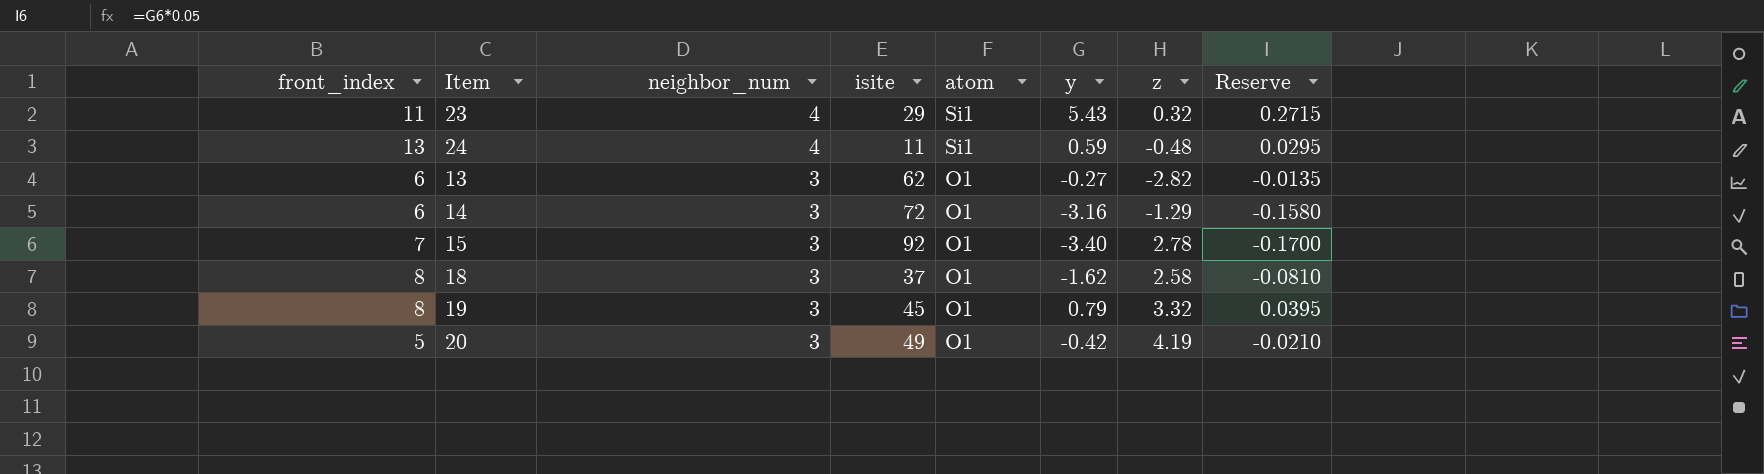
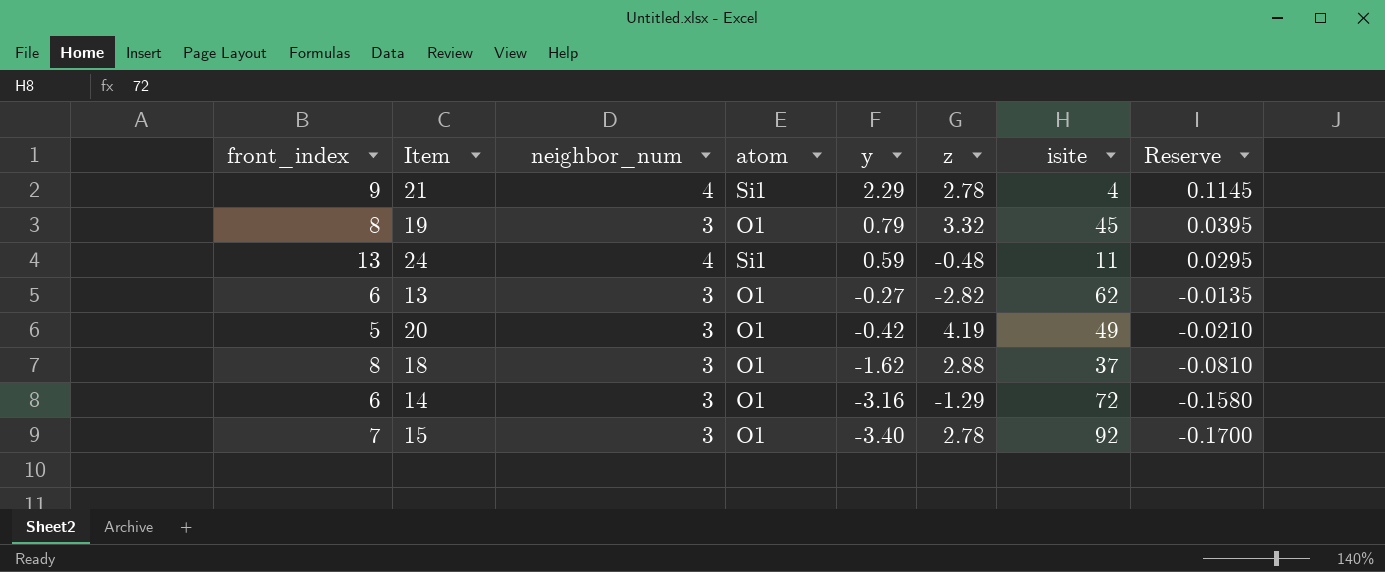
row order: neighbor_num descending -> y descending
column isite | position: 4 -> 7
row 23: 11 | 4 | 29 | Si1 | 5.43 | 0.32 | 0.2715 -> none
row 21: none -> 9 | 4 | Si1 | 2.29 | 2.78 | 4 | 0.1145
18 | z: 2.58 -> 2.88

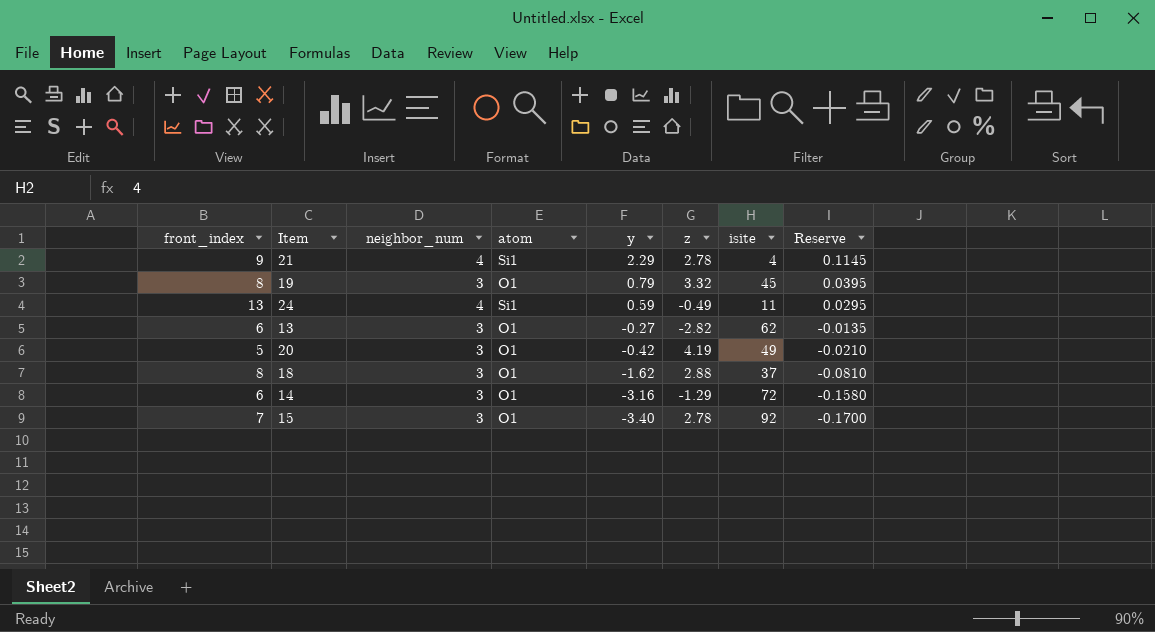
24 | z: -0.48 -> -0.49

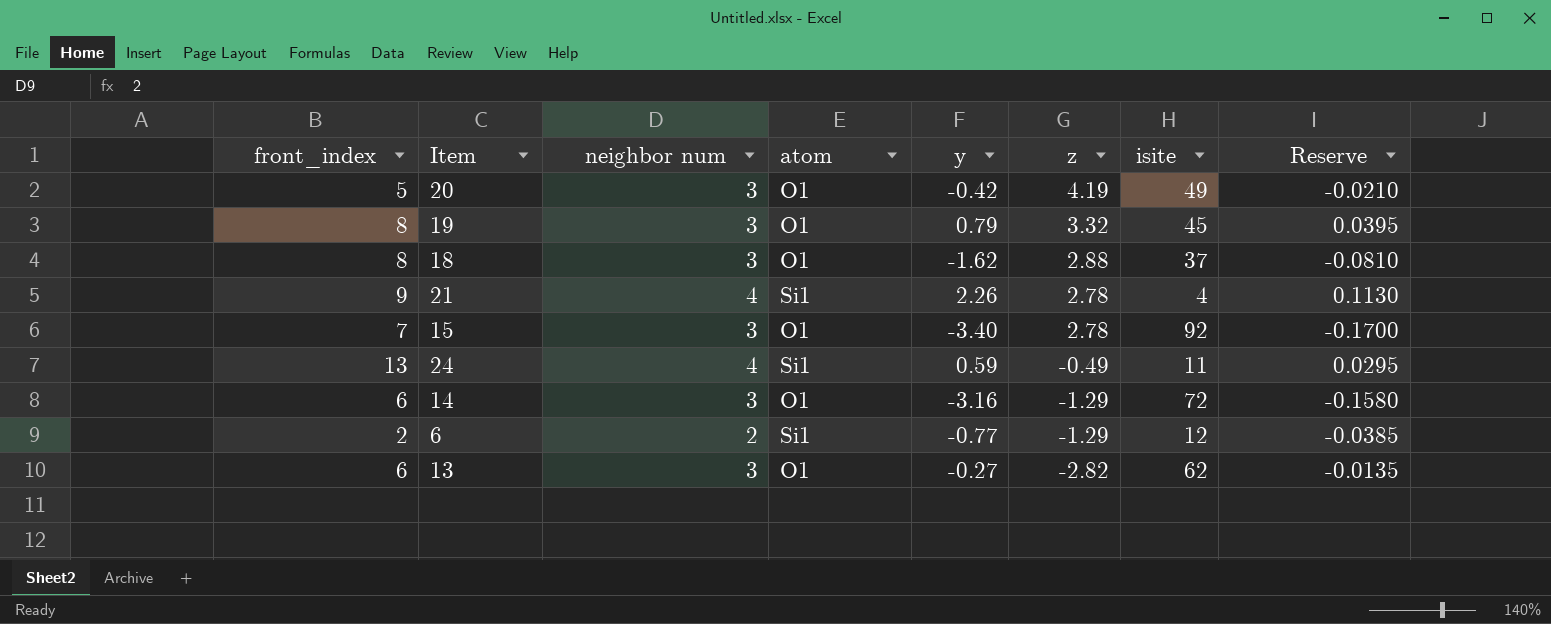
row order: y descending -> z descending
column name: neighbor_num -> neighbor num
21 | y: 2.29 -> 2.26
21 | Reserve: 0.1145 -> 0.1130
row 6: none -> 2 | 2 | Si1 | -0.77 | -1.29 | 12 | -0.0385

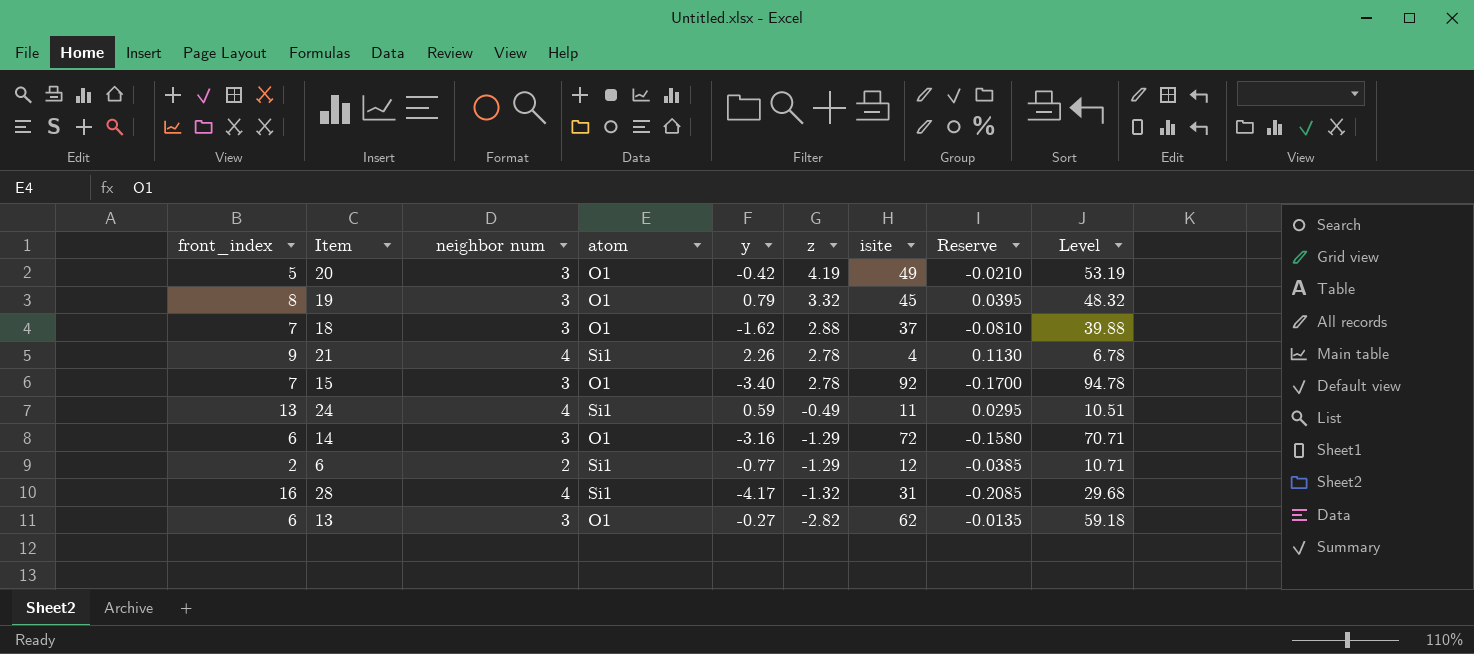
column Level | formula: none -> [z] + [isite]
18 | front_index: 8 -> 7
row 28: none -> 16 | 4 | Si1 | -4.17 | -1.32 | 31 | -0.2085 | 29.68

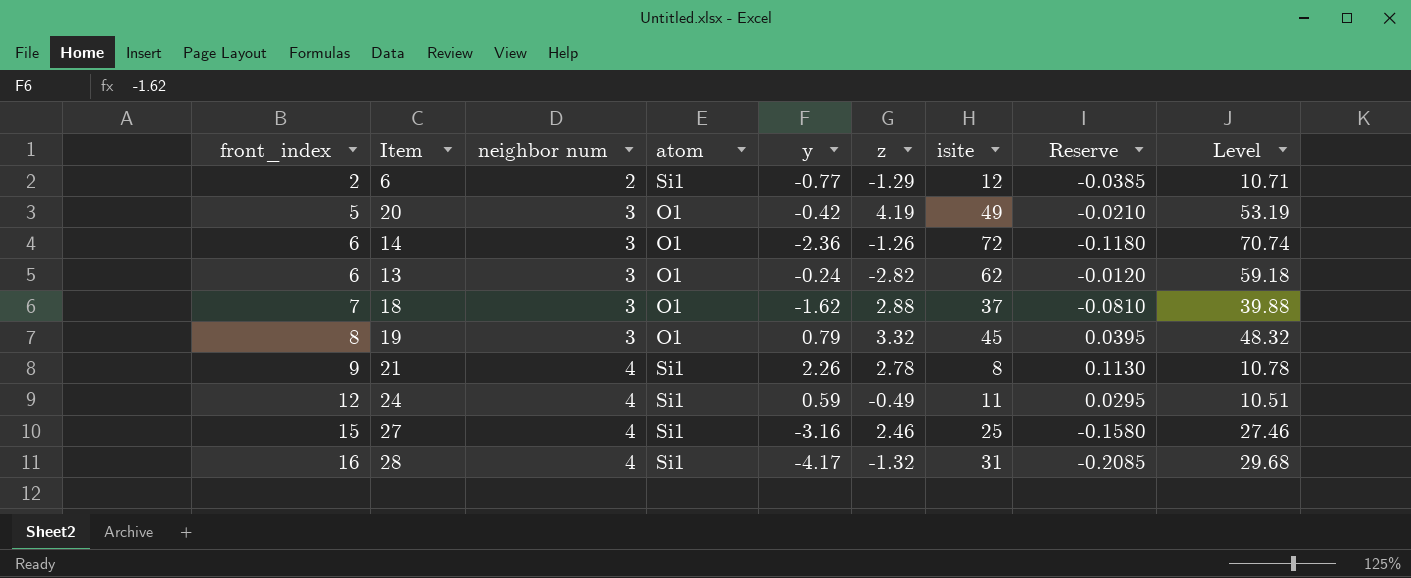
row order: z descending -> front_index ascending
row 15: 7 | 3 | O1 | -3.40 | 2.78 | 92 | -0.1700 | 94.78 -> none
14 | y: -3.16 -> -2.36
14 | z: -1.29 -> -1.26
14 | Reserve: -0.1580 -> -0.1180
14 | Level: 70.71 -> 70.74
13 | y: -0.27 -> -0.24
13 | Reserve: -0.0135 -> -0.0120
21 | isite: 4 -> 8
21 | Level: 6.78 -> 10.78
24 | front_index: 13 -> 12
row 27: none -> 15 | 4 | Si1 | -3.16 | 2.46 | 25 | -0.1580 | 27.46

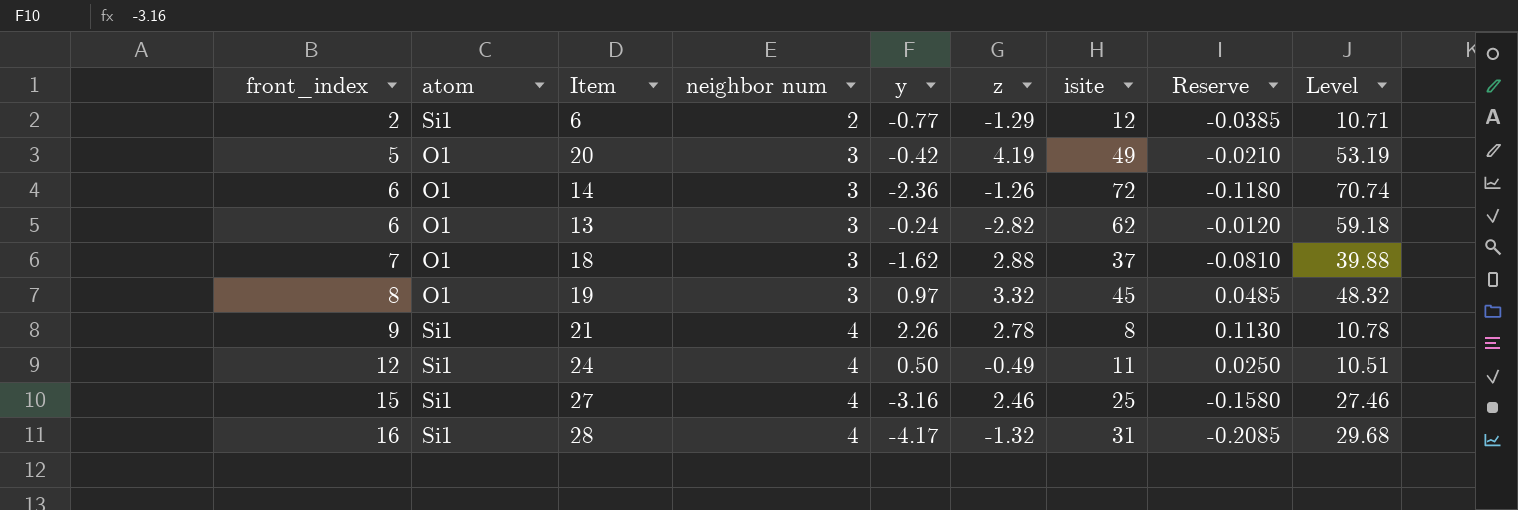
column atom | position: 4 -> 2
19 | y: 0.79 -> 0.97
19 | Reserve: 0.0395 -> 0.0485
24 | y: 0.59 -> 0.50
24 | Reserve: 0.0295 -> 0.0250

